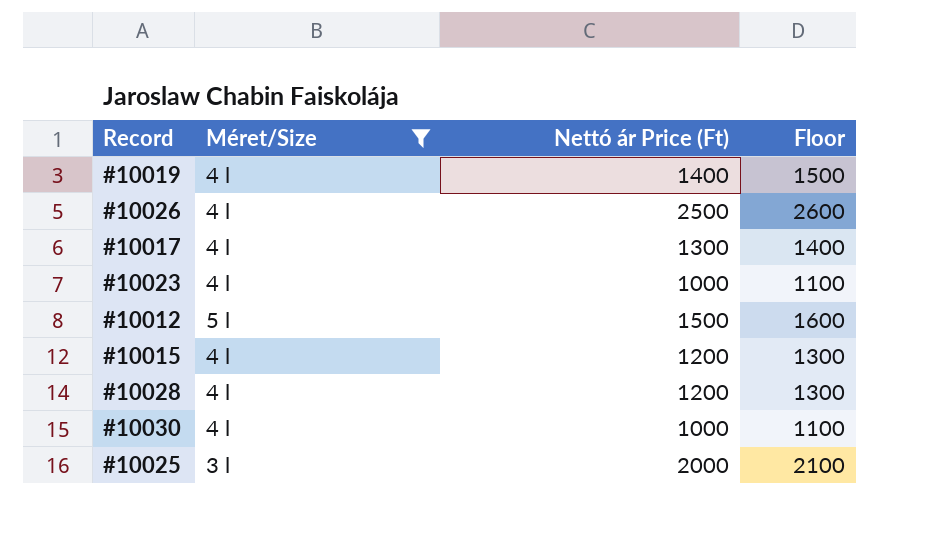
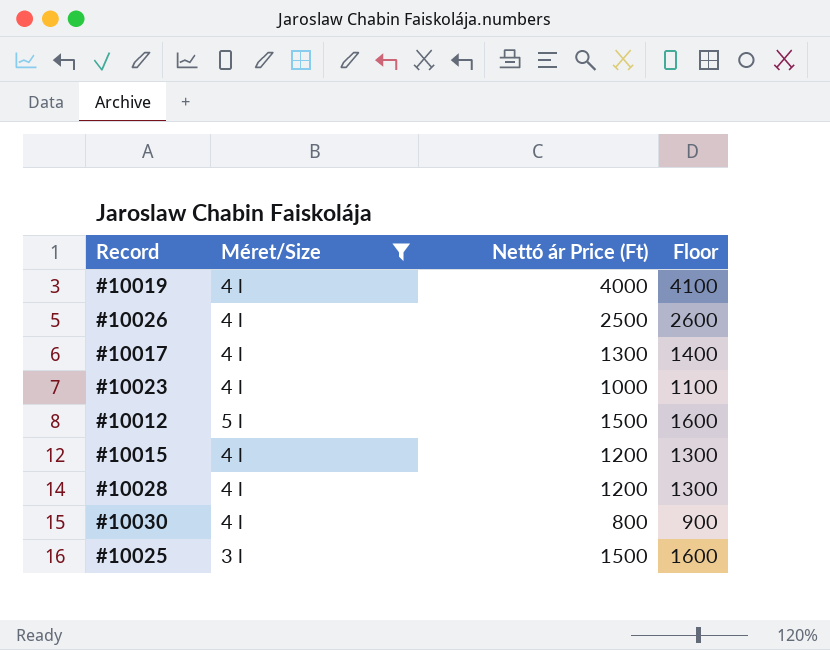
#10019 | Nettó ár Price (Ft): 1400 -> 4000
#10019 | Floor: 1500 -> 4100
#10030 | Nettó ár Price (Ft): 1000 -> 800
#10030 | Floor: 1100 -> 900
#10025 | Nettó ár Price (Ft): 2000 -> 1500
#10025 | Floor: 2100 -> 1600

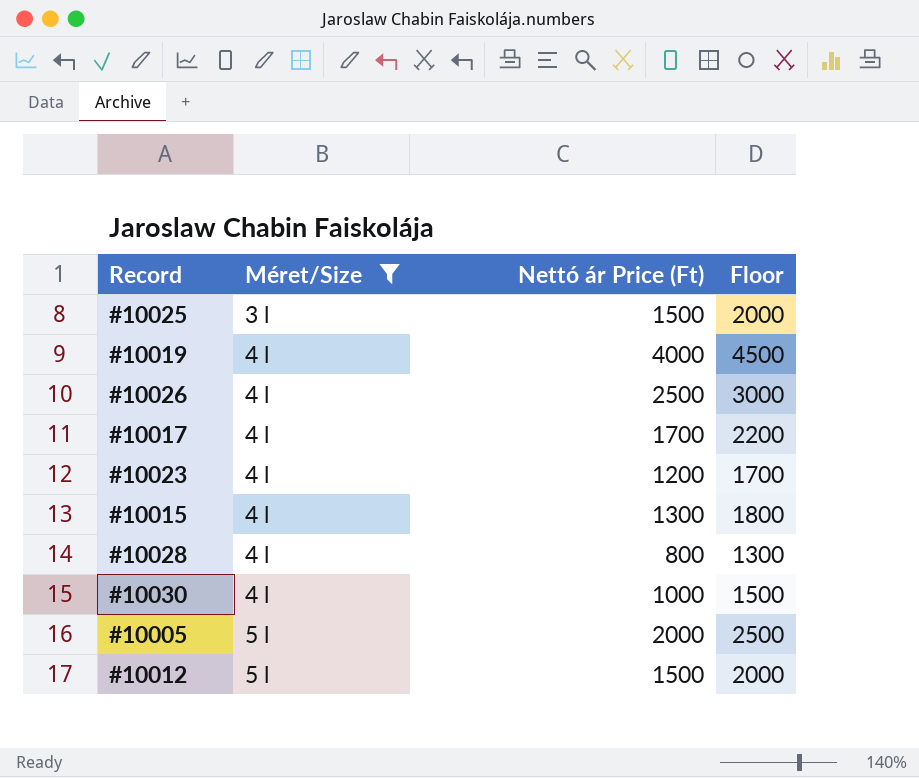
row order: none -> Méret/Size ascending
column Floor | formula: [Nettó ár Price (Ft)] + 100 -> [Nettó ár Price (Ft)] + 500
#10017 | Nettó ár Price (Ft): 1300 -> 1700
#10023 | Nettó ár Price (Ft): 1000 -> 1200
#10015 | Nettó ár Price (Ft): 1200 -> 1300
#10028 | Nettó ár Price (Ft): 1200 -> 800
#10030 | Nettó ár Price (Ft): 800 -> 1000
row #10005: none -> 5 l | 2000 | 2500

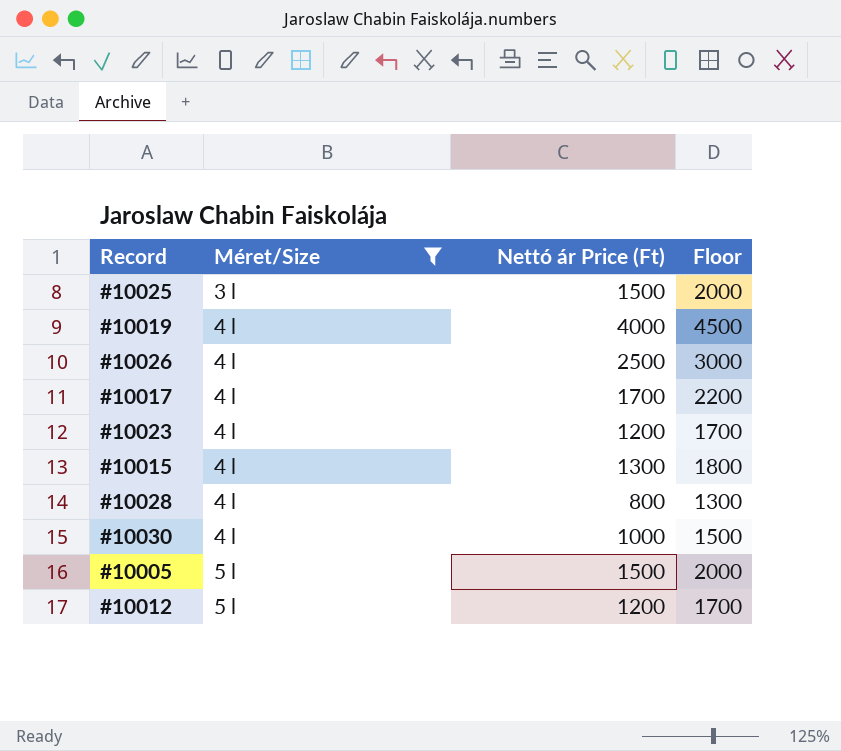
#10005 | Nettó ár Price (Ft): 2000 -> 1500
#10005 | Floor: 2500 -> 2000
#10012 | Nettó ár Price (Ft): 1500 -> 1200
#10012 | Floor: 2000 -> 1700

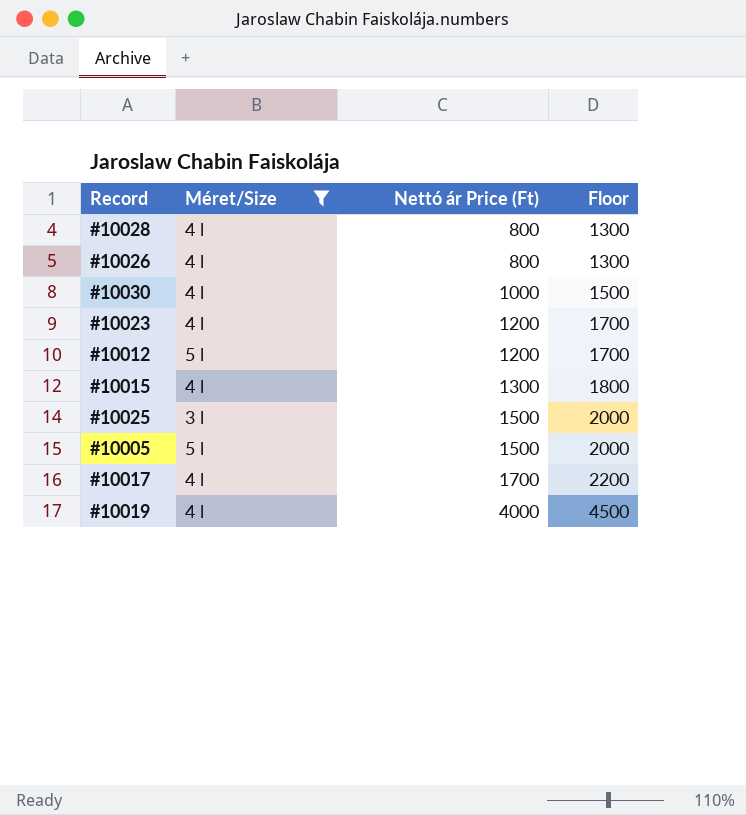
row order: Méret/Size ascending -> Nettó ár Price (Ft) ascending
#10026 | Nettó ár Price (Ft): 2500 -> 800
#10026 | Floor: 3000 -> 1300

